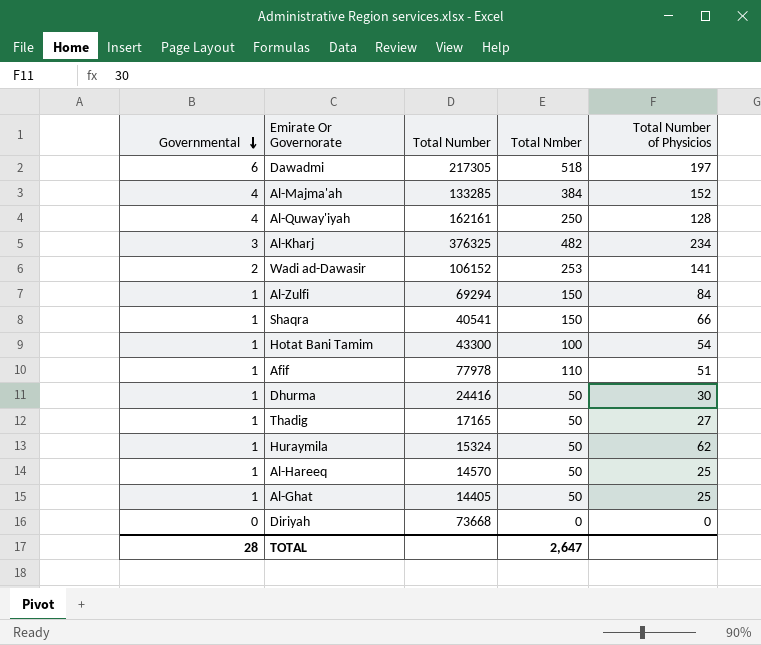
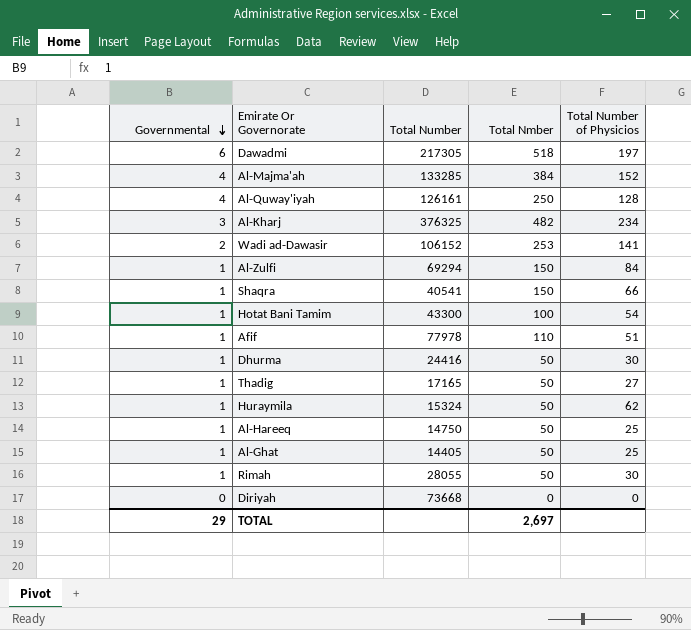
Al-Quway'iyah | Total Number: 162161 -> 126161
Al-Hareeq | Total Number: 14570 -> 14750
row Rimah: none -> 1 | 28055 | 50 | 30
TOTAL | Governmental: 28 -> 29
TOTAL | Total Nmber: 2,647 -> 2,697

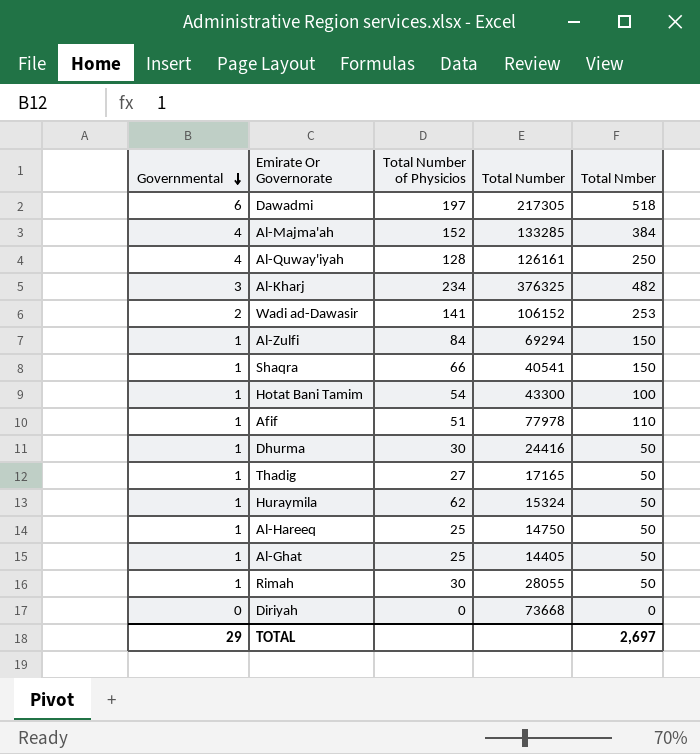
column Total Number of Physicios | position: 5 -> 3

